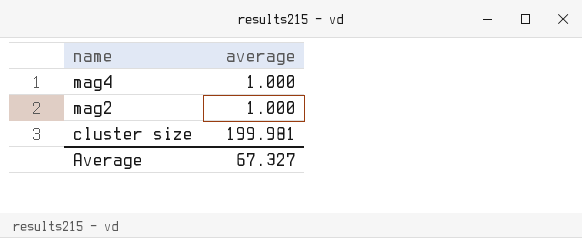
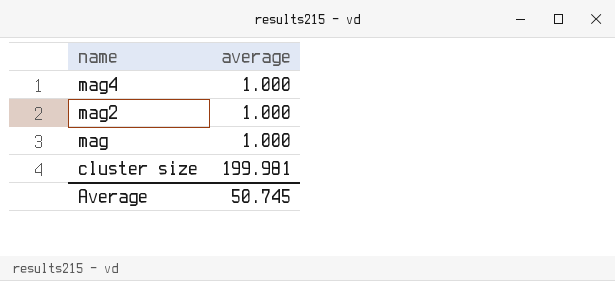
row mag: none -> 1.000
Average | average: 67.327 -> 50.745

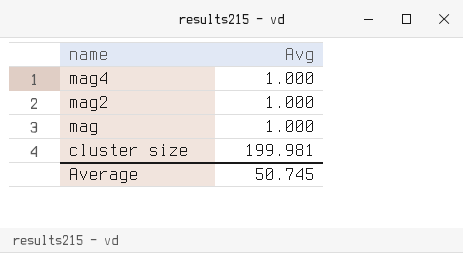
column name: average -> Avg

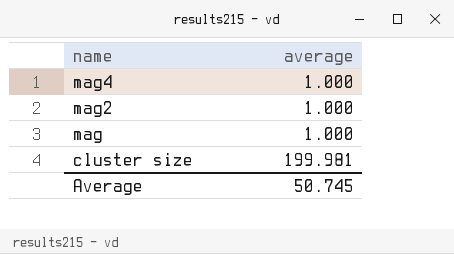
column name: Avg -> average

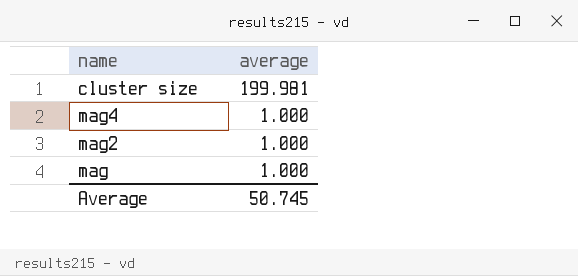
row order: name descending -> average descending

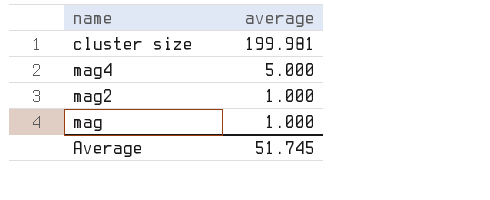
mag4 | average: 1.000 -> 5.000
Average | average: 50.745 -> 51.745

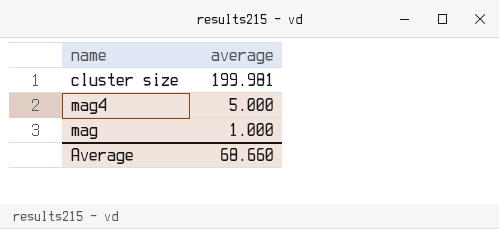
row mag2: 1.000 -> none
Average | average: 51.745 -> 68.660

